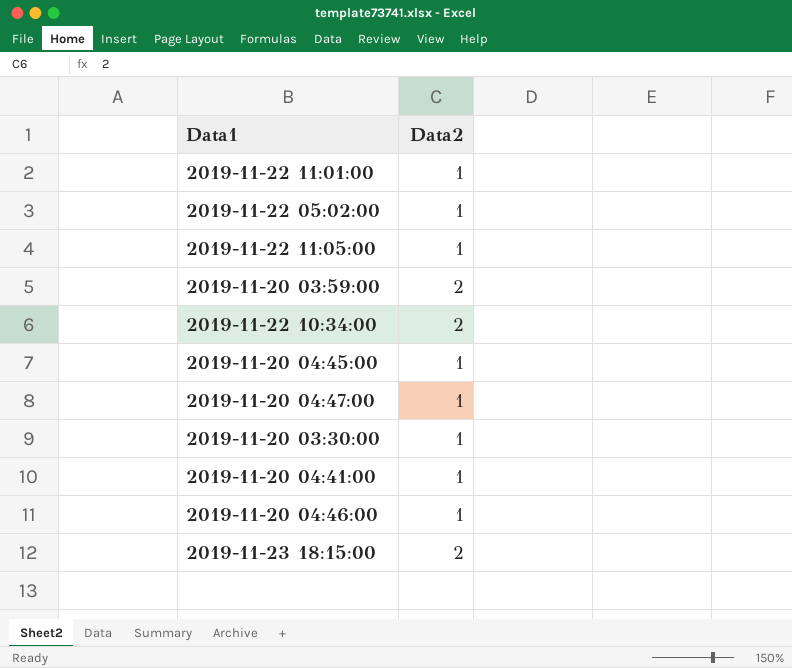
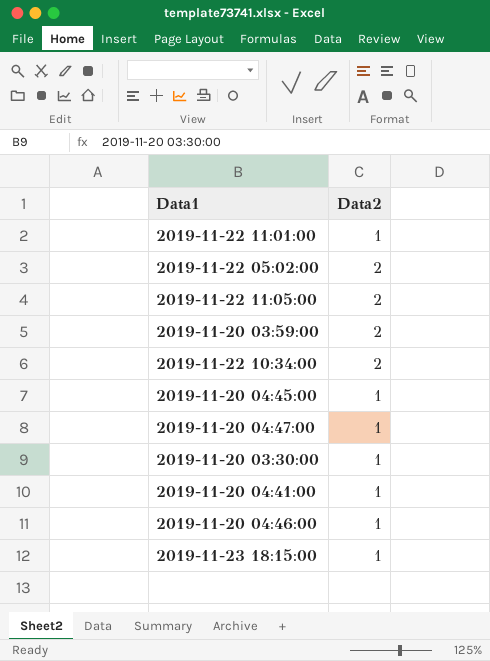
2019-11-22 05:02:00 | Data2: 1 -> 2
2019-11-22 11:05:00 | Data2: 1 -> 2
2019-11-23 18:15:00 | Data2: 2 -> 1

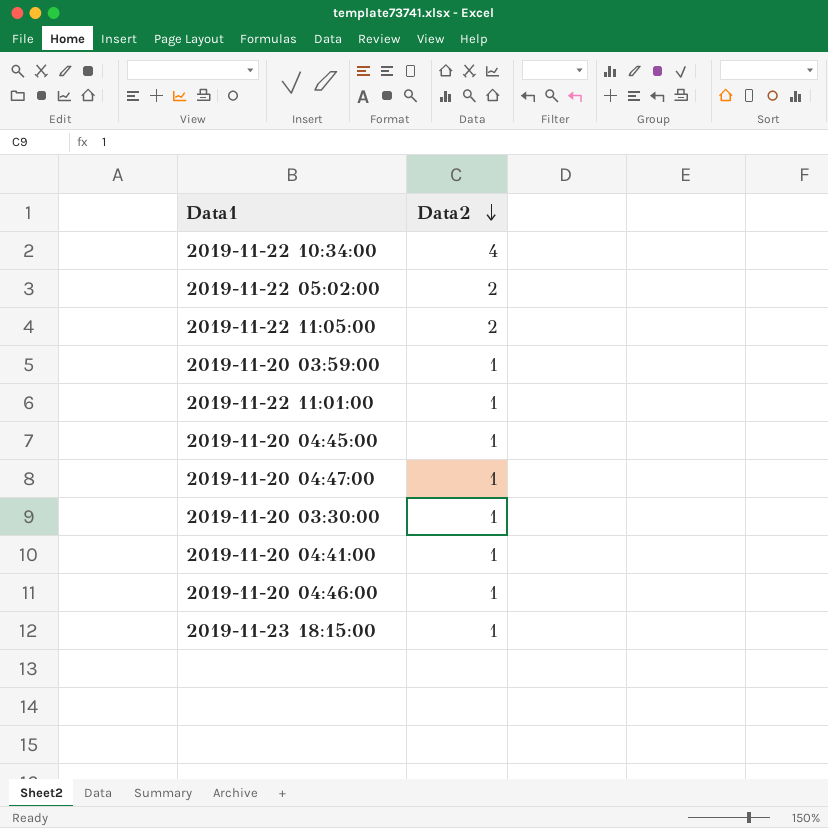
row order: none -> Data2 descending
2019-11-22 10:34:00 | Data2: 2 -> 4
2019-11-20 03:59:00 | Data2: 2 -> 1

